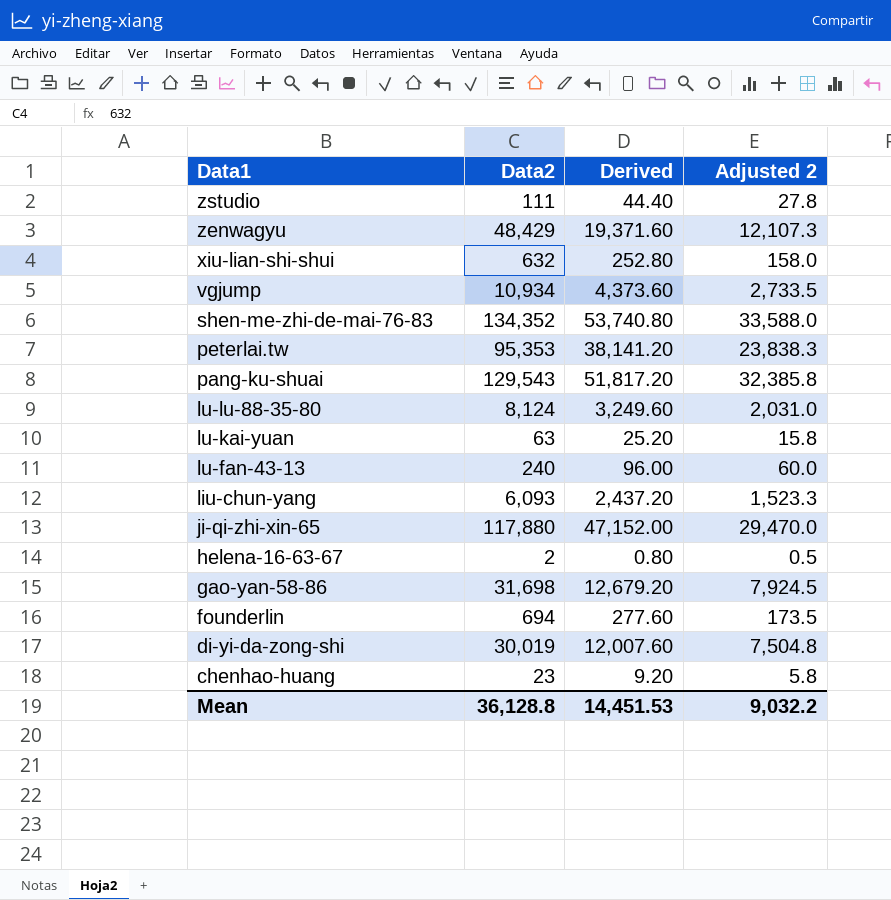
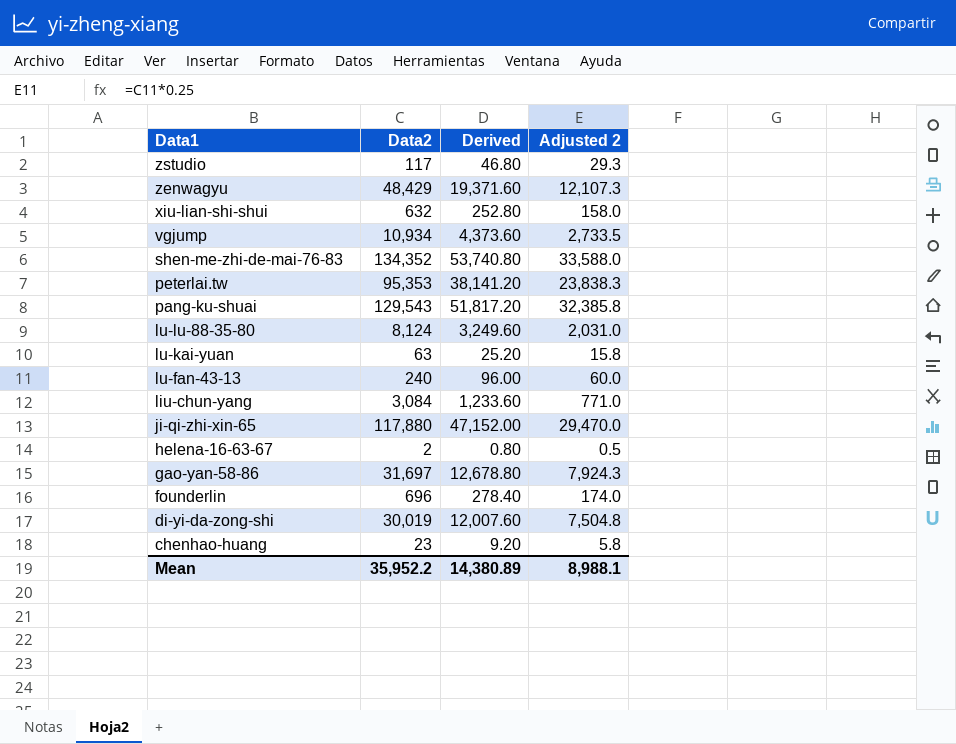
zstudio | Data2: 111 -> 117
zstudio | Derived: 44.40 -> 46.80
zstudio | Adjusted 2: 27.8 -> 29.3
liu-chun-yang | Data2: 6,093 -> 3,084
liu-chun-yang | Derived: 2,437.20 -> 1,233.60
liu-chun-yang | Adjusted 2: 1,523.3 -> 771.0
gao-yan-58-86 | Data2: 31,698 -> 31,697
gao-yan-58-86 | Derived: 12,679.20 -> 12,678.80
gao-yan-58-86 | Adjusted 2: 7,924.5 -> 7,924.3
founderlin | Data2: 694 -> 696
founderlin | Derived: 277.60 -> 278.40
founderlin | Adjusted 2: 173.5 -> 174.0
Mean | Data2: 36,128.8 -> 35,952.2
Mean | Derived: 14,451.53 -> 14,380.89
Mean | Adjusted 2: 9,032.2 -> 8,988.1

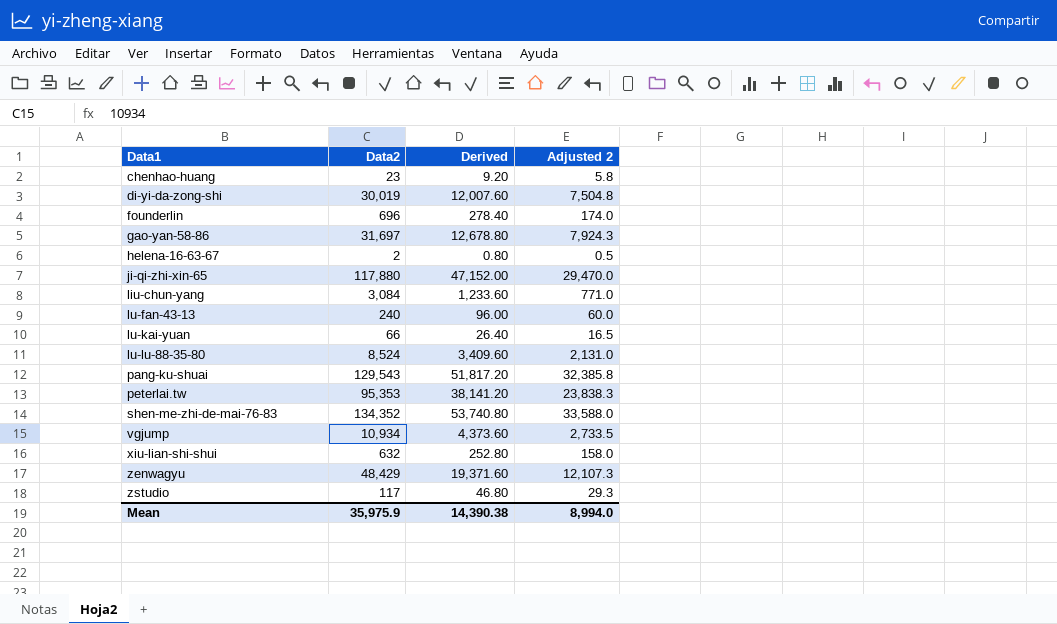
row order: Data1 descending -> Data1 ascending
lu-kai-yuan | Data2: 63 -> 66
lu-kai-yuan | Derived: 25.20 -> 26.40
lu-kai-yuan | Adjusted 2: 15.8 -> 16.5
lu-lu-88-35-80 | Data2: 8,124 -> 8,524
lu-lu-88-35-80 | Derived: 3,249.60 -> 3,409.60
lu-lu-88-35-80 | Adjusted 2: 2,031.0 -> 2,131.0
Mean | Data2: 35,952.2 -> 35,975.9
Mean | Derived: 14,380.89 -> 14,390.38
Mean | Adjusted 2: 8,988.1 -> 8,994.0

